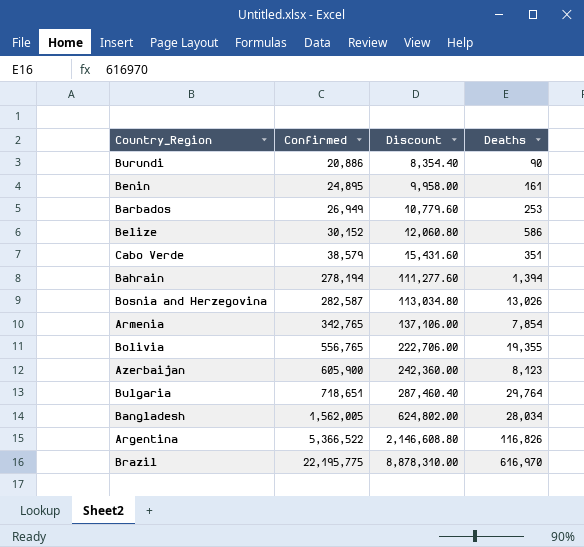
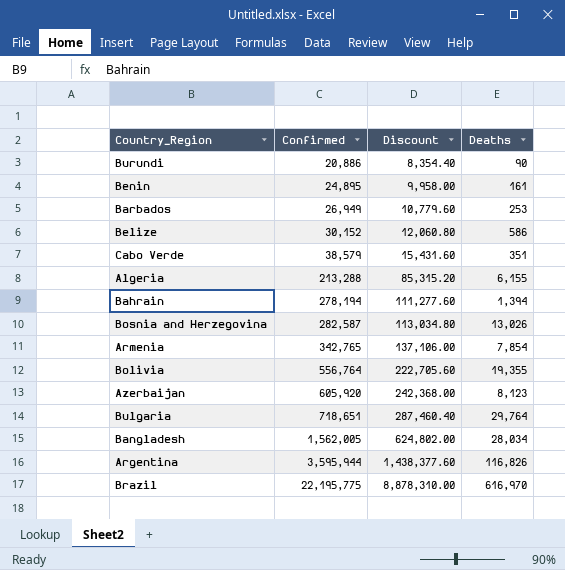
row Algeria: none -> 213,288 | 85,315.20 | 6,155
Bolivia | Confirmed: 556,765 -> 556,764
Bolivia | Discount: 222,706.00 -> 222,705.60
Azerbaijan | Confirmed: 605,900 -> 605,920
Azerbaijan | Discount: 242,360.00 -> 242,368.00
Argentina | Confirmed: 5,366,522 -> 3,595,944
Argentina | Discount: 2,146,608.80 -> 1,438,377.60

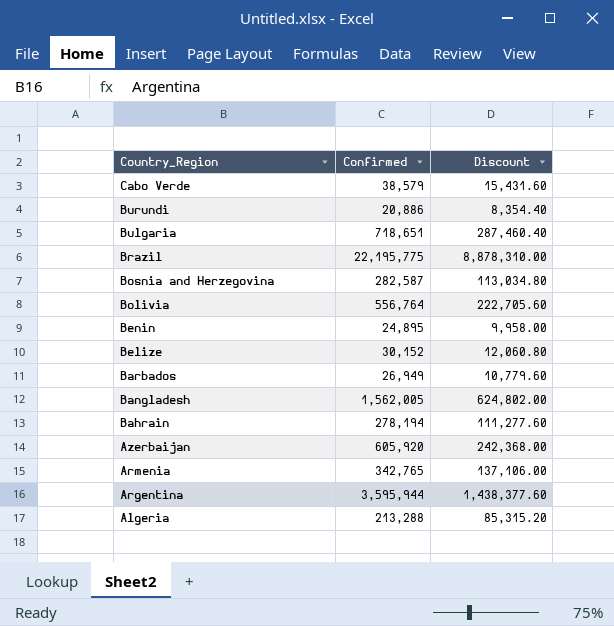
row order: Confirmed ascending -> Country_Region descending
column Deaths | position: 4 -> none

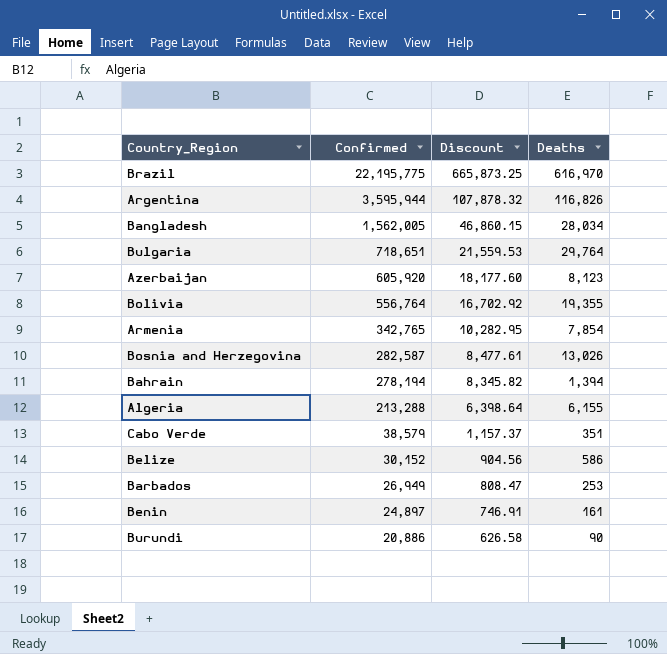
row order: Country_Region descending -> Confirmed descending
column Discount | formula: [Confirmed] * 0.4 -> [Confirmed] * 0.03
column Deaths | position: none -> 4
Benin | Confirmed: 24,895 -> 24,897

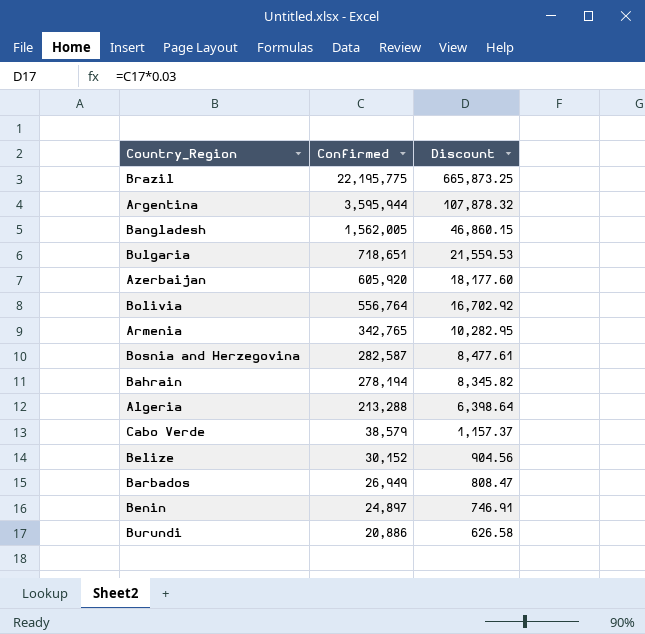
column Deaths | position: 4 -> none

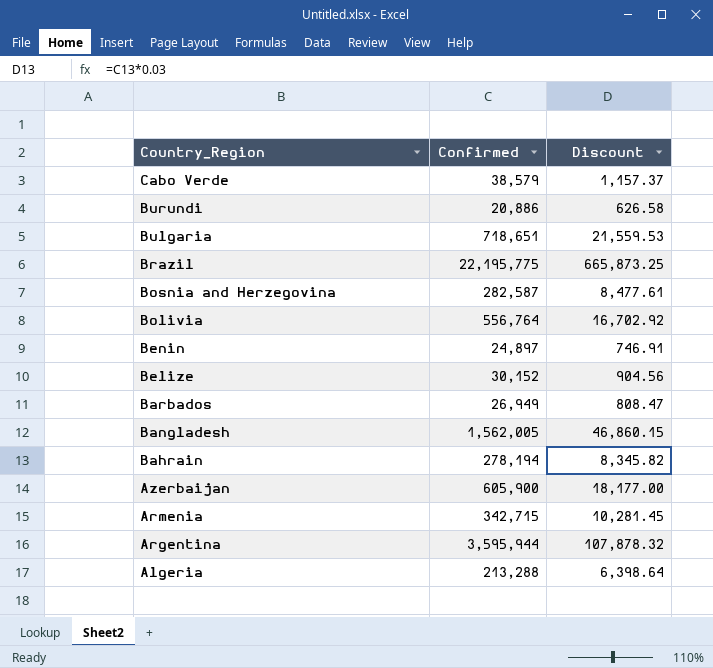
row order: Confirmed descending -> Country_Region descending
Azerbaijan | Confirmed: 605,920 -> 605,900
Azerbaijan | Discount: 18,177.60 -> 18,177.00
Armenia | Confirmed: 342,765 -> 342,715
Armenia | Discount: 10,282.95 -> 10,281.45

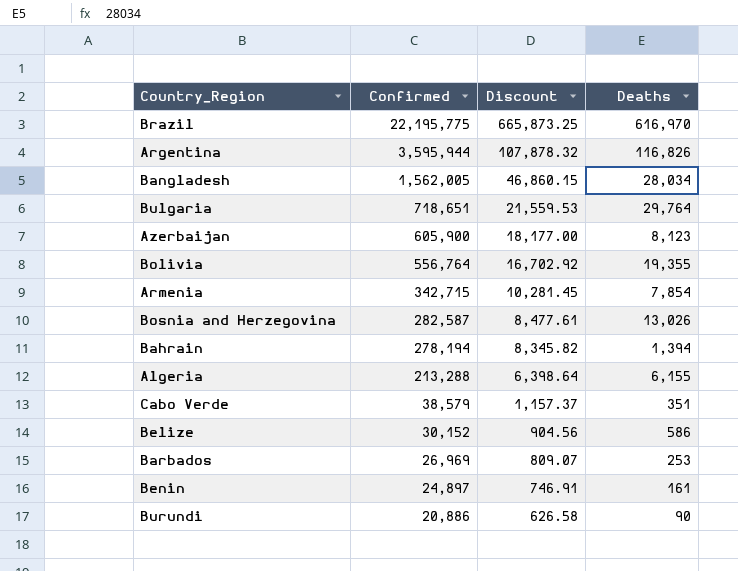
row order: Country_Region descending -> Confirmed descending
column Deaths | position: none -> 4
Barbados | Confirmed: 26,949 -> 26,969
Barbados | Discount: 808.47 -> 809.07

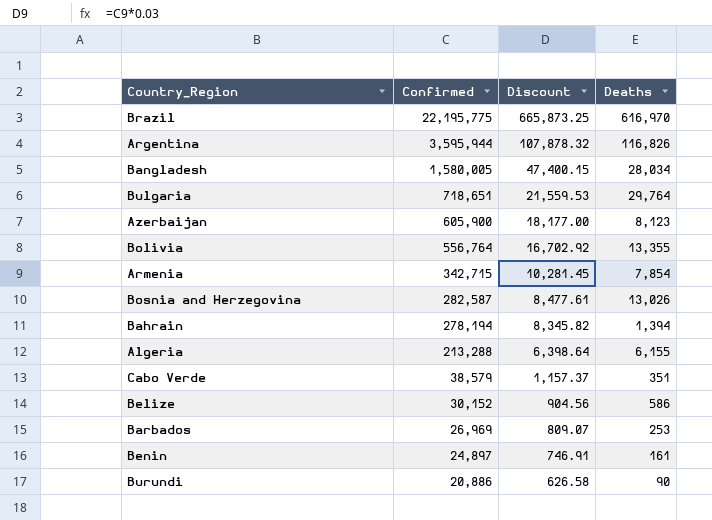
Bangladesh | Confirmed: 1,562,005 -> 1,580,005
Bangladesh | Discount: 46,860.15 -> 47,400.15
Bolivia | Deaths: 19,355 -> 13,355

